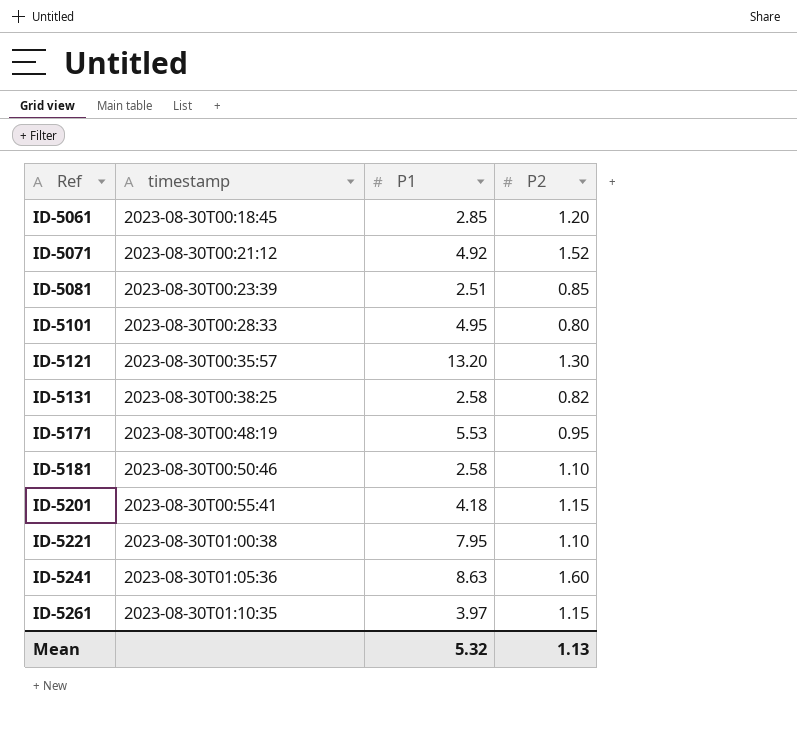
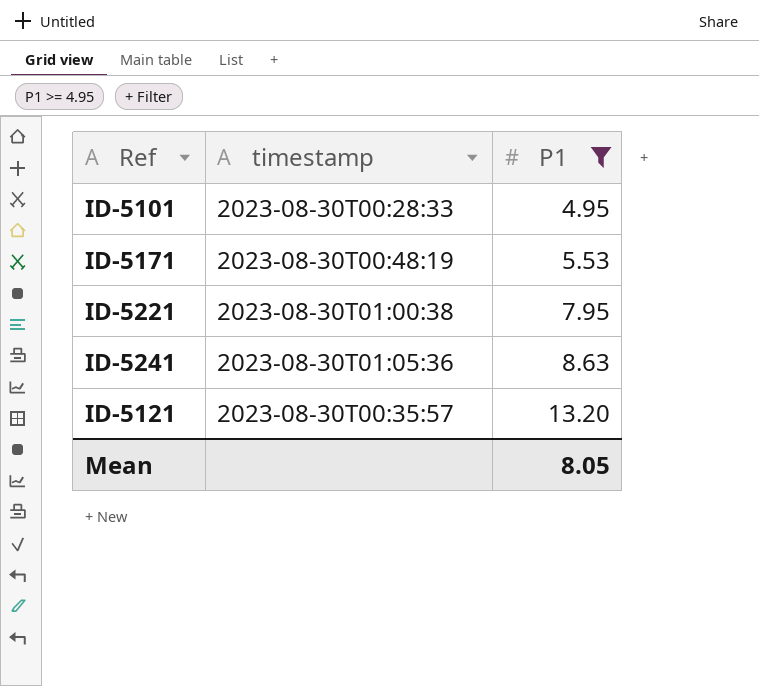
filter: none -> P1 >= 4.95
row order: Ref ascending -> P1 ascending
column P2 | position: 4 -> none
Mean | P1: 5.32 -> 8.05

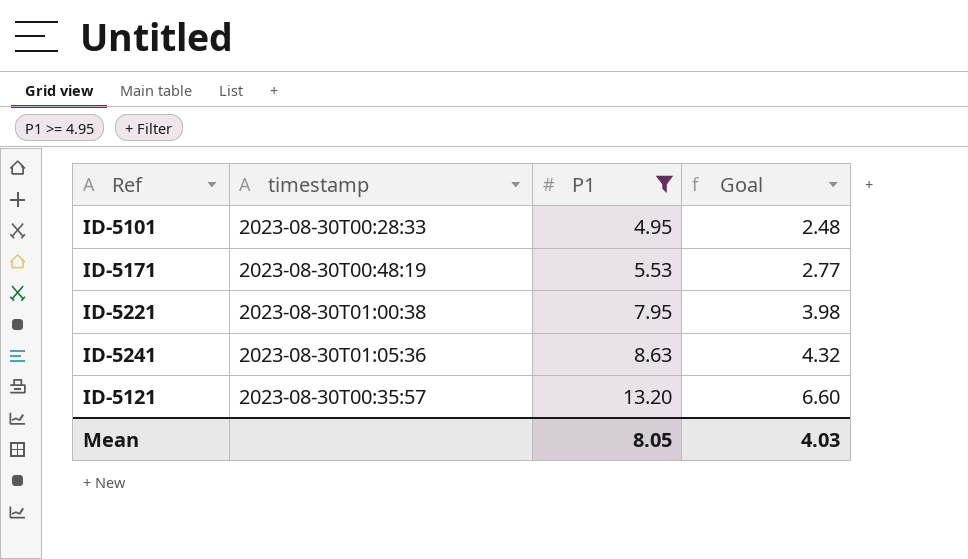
column Goal | formula: none -> [P1] * 0.5

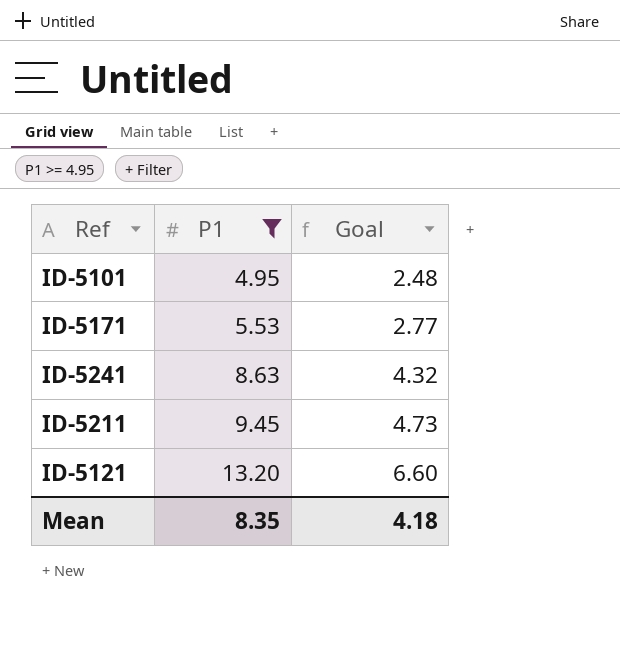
column timestamp | position: 2 -> none
row ID-5221: 2023-08-30T01:00:38 | 7.95 | 3.98 -> none
row ID-5211: none -> 9.45 | 4.73
Mean | P1: 8.05 -> 8.35
Mean | Goal: 4.03 -> 4.18

